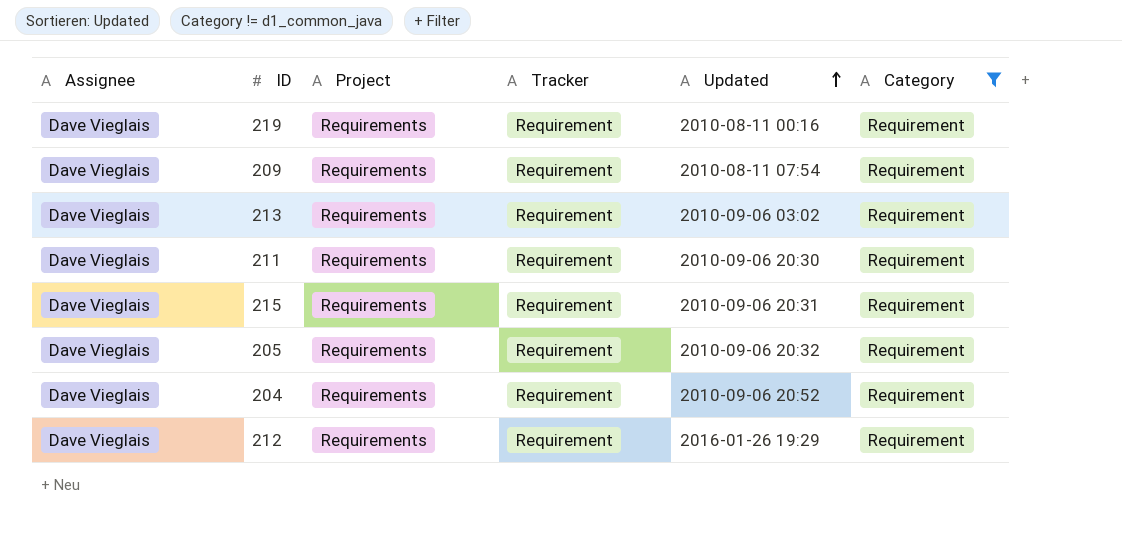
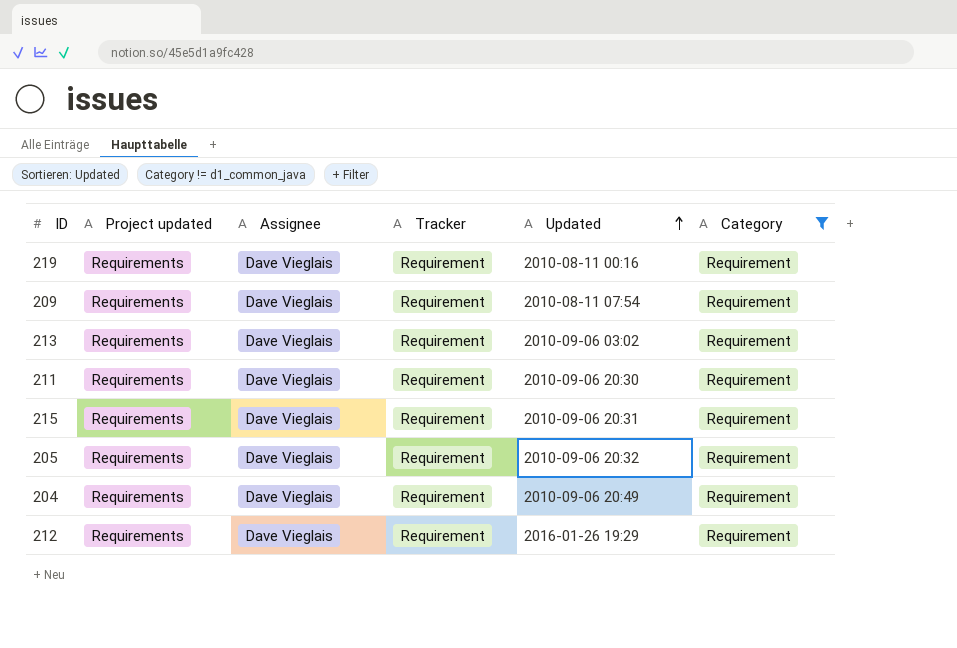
column name: Project -> Project updated
column Assignee | position: 1 -> 3
204 | Updated: 2010-09-06 20:52 -> 2010-09-06 20:49

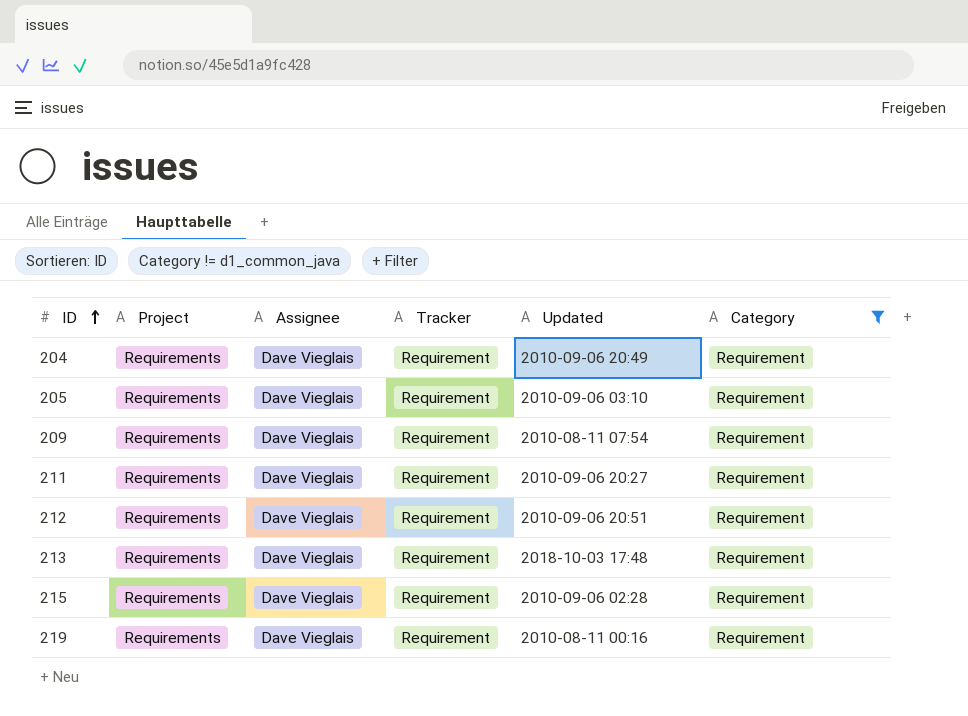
row order: Updated ascending -> ID ascending
column name: Project updated -> Project
205 | Updated: 2010-09-06 20:32 -> 2010-09-06 03:10
211 | Updated: 2010-09-06 20:30 -> 2010-09-06 20:27
212 | Updated: 2016-01-26 19:29 -> 2010-09-06 20:51
213 | Updated: 2010-09-06 03:02 -> 2018-10-03 17:48
215 | Updated: 2010-09-06 20:31 -> 2010-09-06 02:28

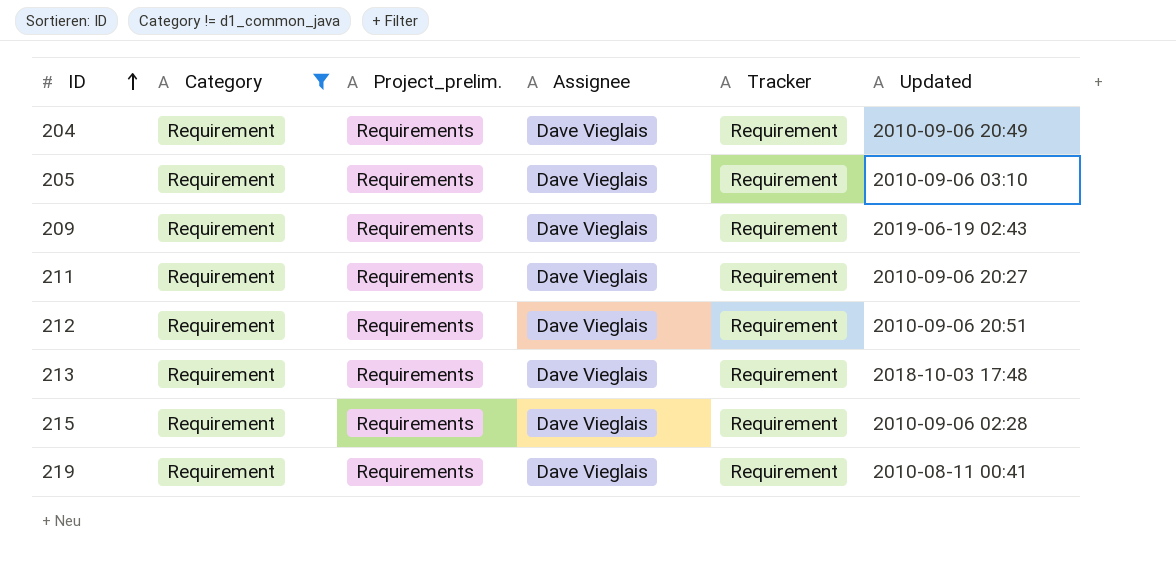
column Category | position: 6 -> 2
column name: Project -> Project_prelim.
209 | Updated: 2010-08-11 07:54 -> 2019-06-19 02:43
219 | Updated: 2010-08-11 00:16 -> 2010-08-11 00:41

